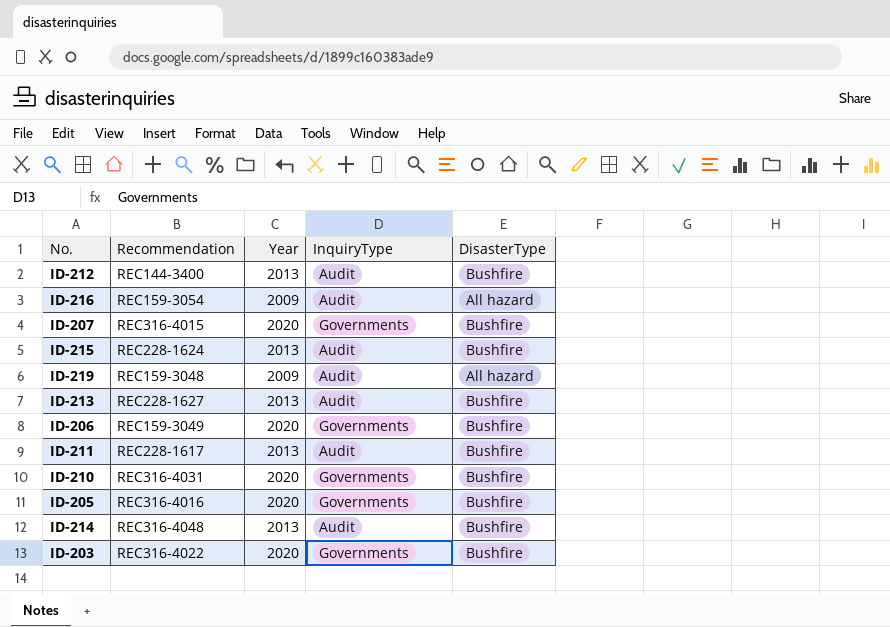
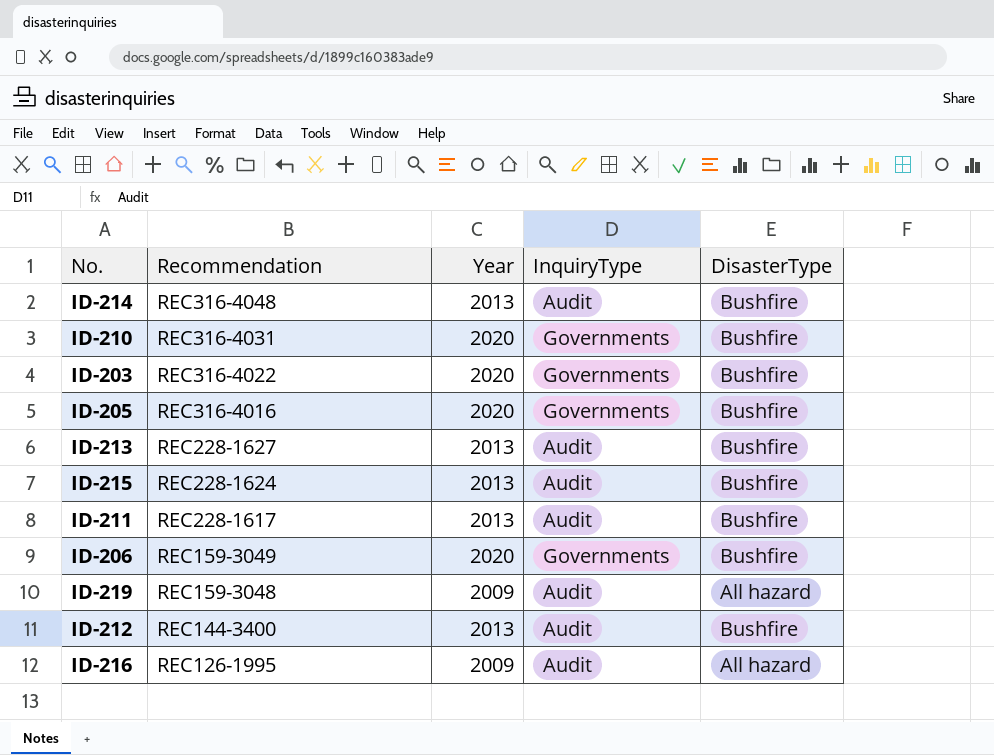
row order: none -> Recommendation descending
row ID-207: REC316-4015 | 2020 | Governments | Bushfire -> none
ID-216 | Recommendation: REC159-3054 -> REC126-1995

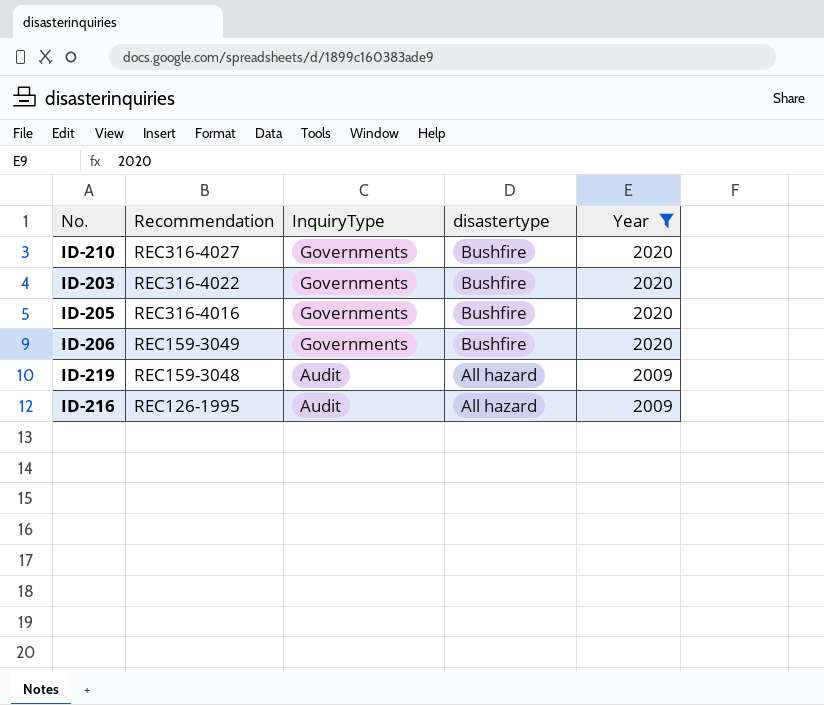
filter: none -> Year != 2013
column name: DisasterType -> disastertype
column Year | position: 3 -> 5
ID-210 | Recommendation: REC316-4031 -> REC316-4027

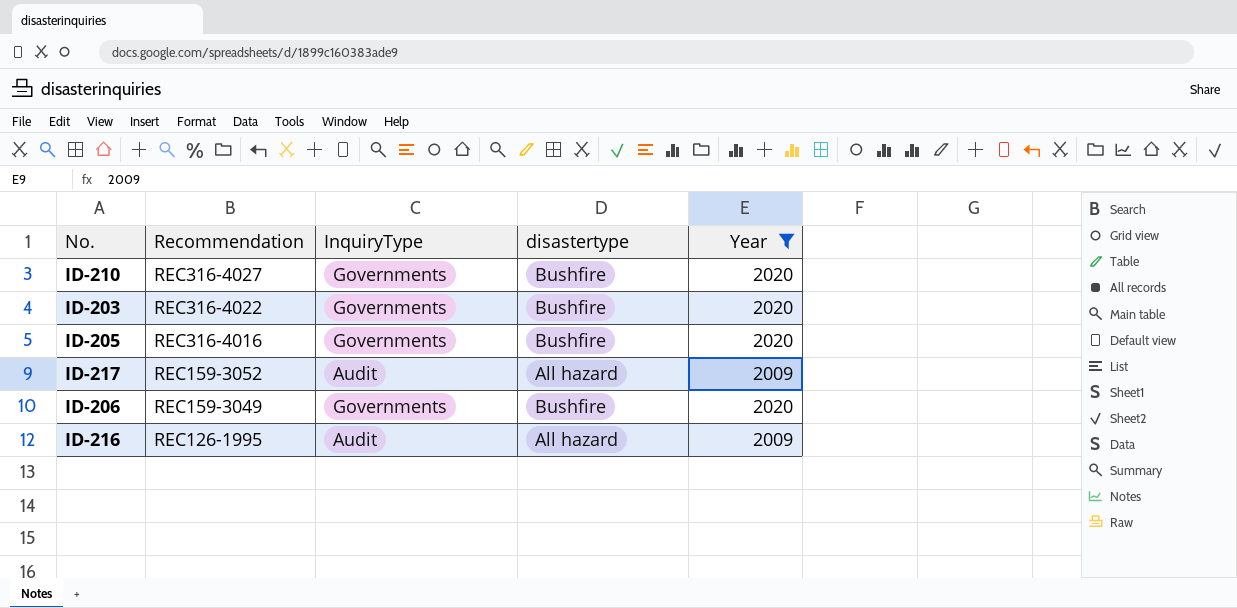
row ID-219: REC159-3048 | Audit | All hazard | 2009 -> none
row ID-217: none -> REC159-3052 | Audit | All hazard | 2009

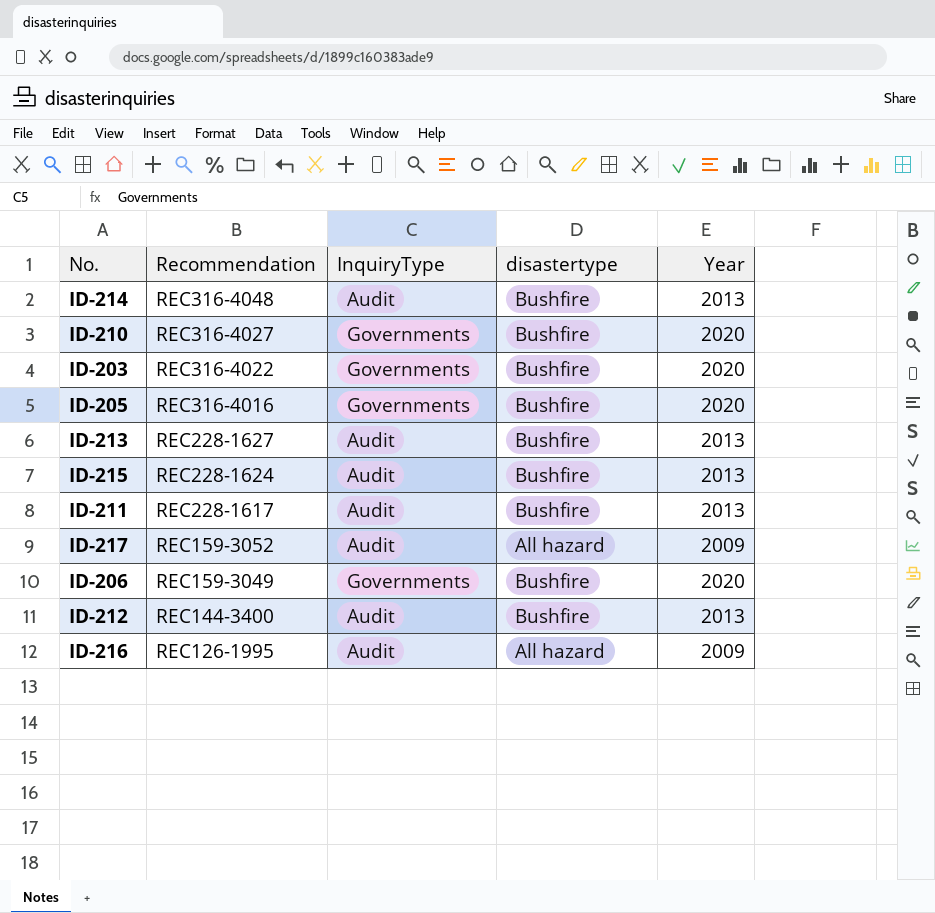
filter: Year != 2013 -> none

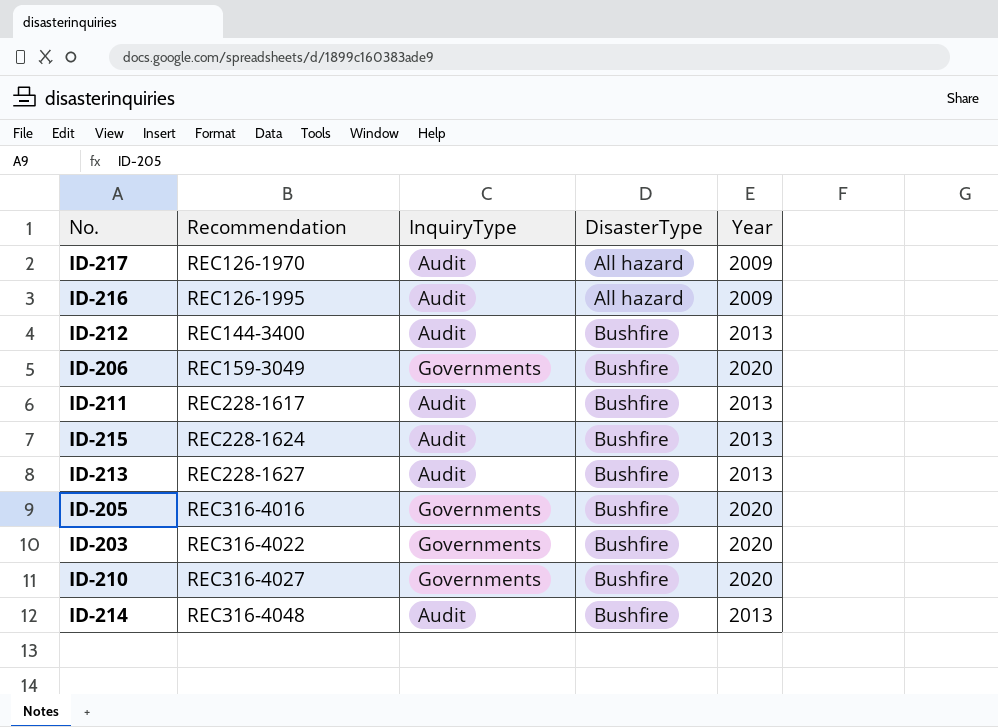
row order: Recommendation descending -> Recommendation ascending
column name: disastertype -> DisasterType
ID-217 | Recommendation: REC159-3052 -> REC126-1970

